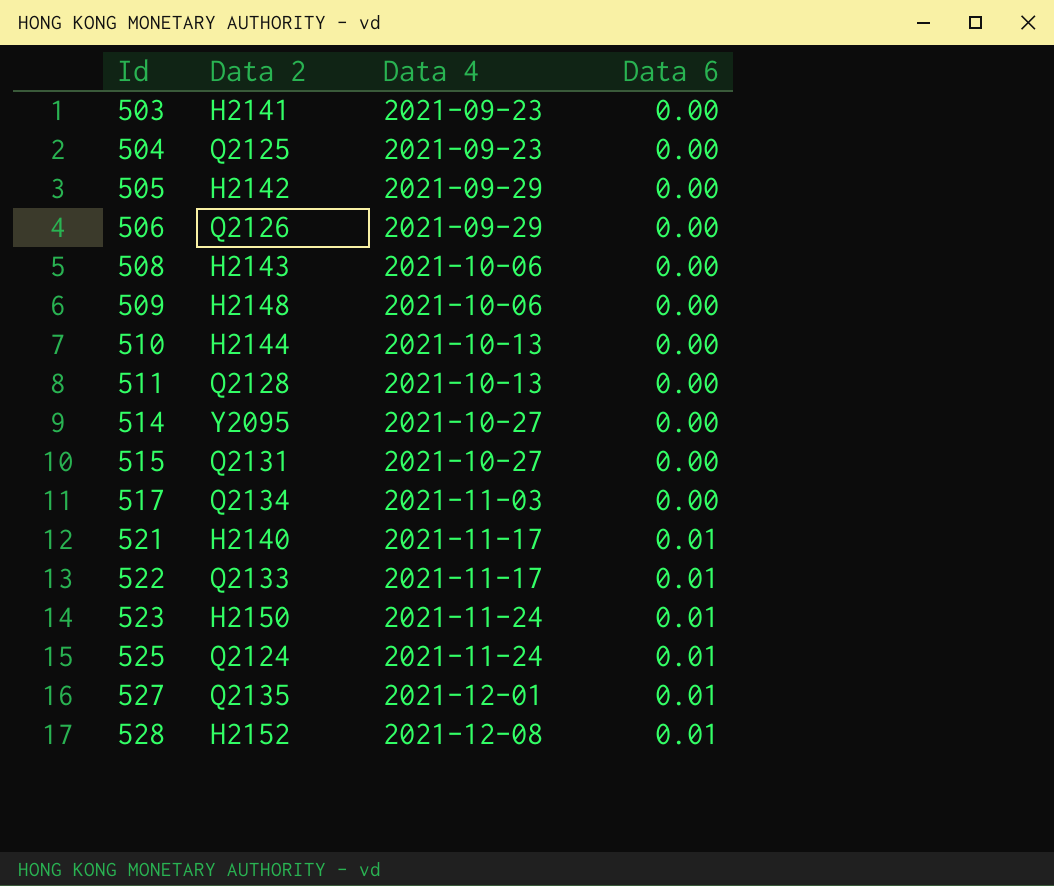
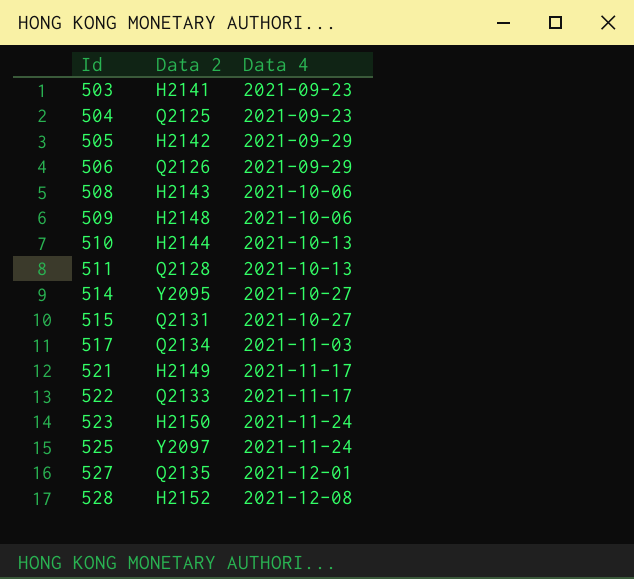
column Data 6 | position: 4 -> none
521 | Data 2: H2140 -> H2149
525 | Data 2: Q2124 -> Y2097

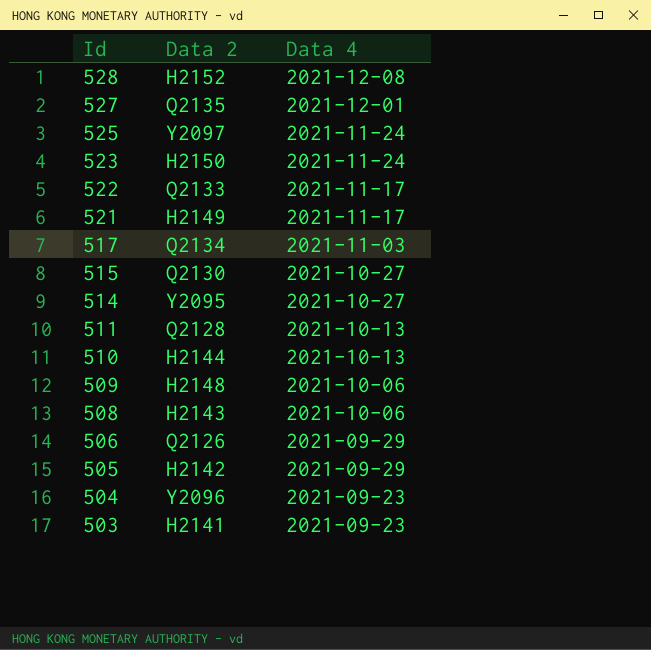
row order: Id ascending -> Id descending
515 | Data 2: Q2131 -> Q2130
504 | Data 2: Q2125 -> Y2096

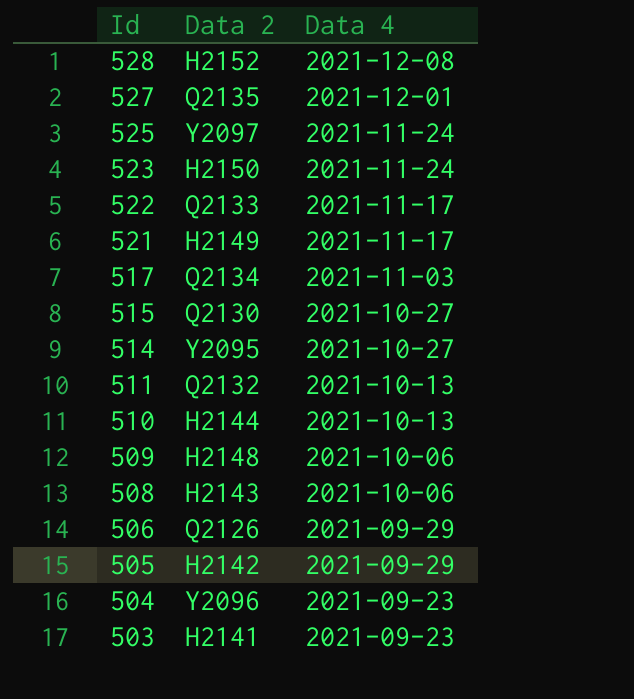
511 | Data 2: Q2128 -> Q2132

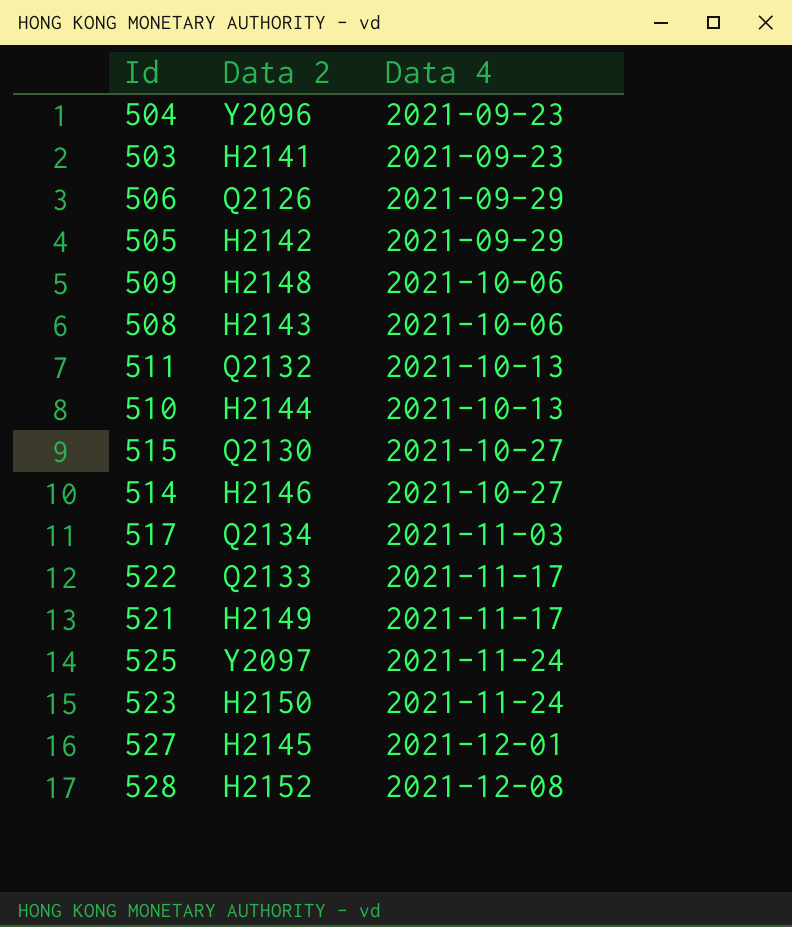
row order: Id descending -> Data 4 ascending
514 | Data 2: Y2095 -> H2146
527 | Data 2: Q2135 -> H2145

